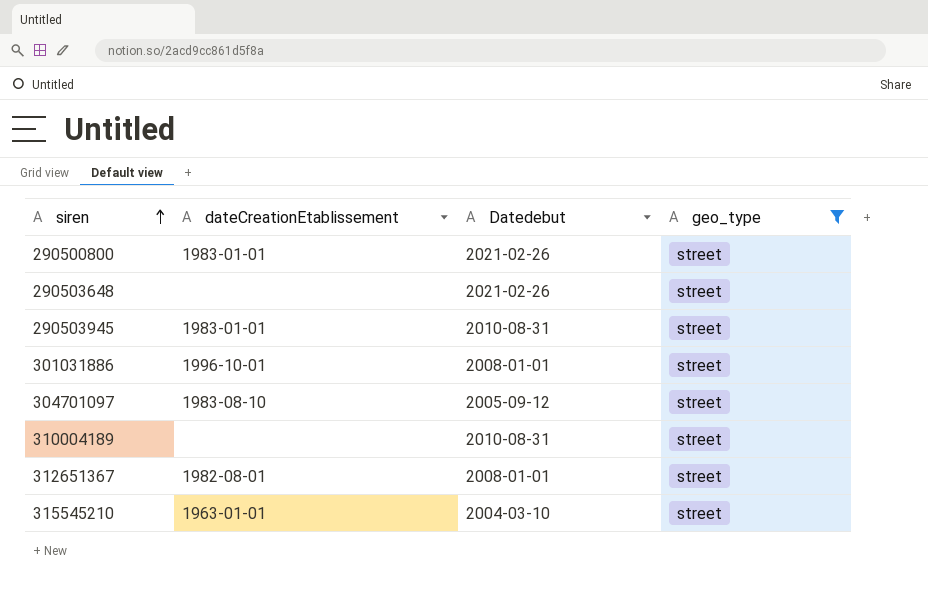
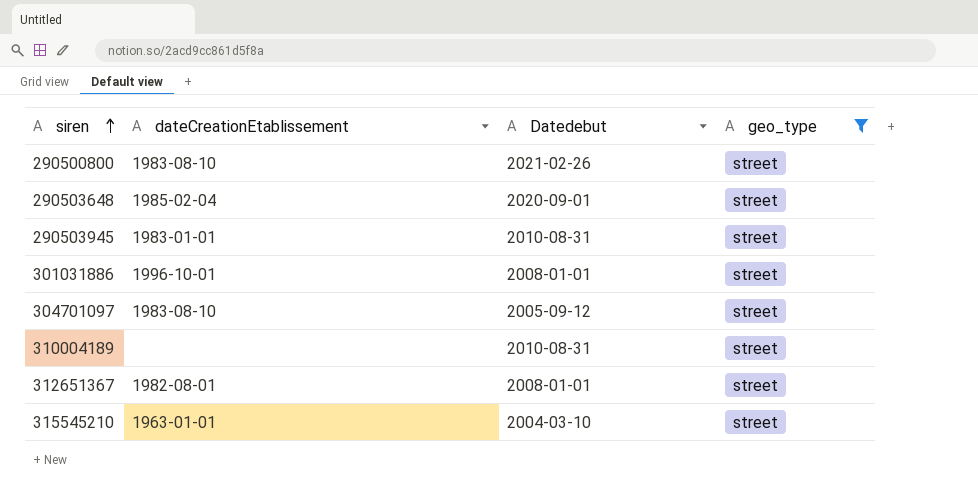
290500800 | dateCreationEtablissement: 1983-01-01 -> 1983-08-10
290503648 | dateCreationEtablissement: none -> 1985-02-04
290503648 | Datedebut: 2021-02-26 -> 2020-09-01

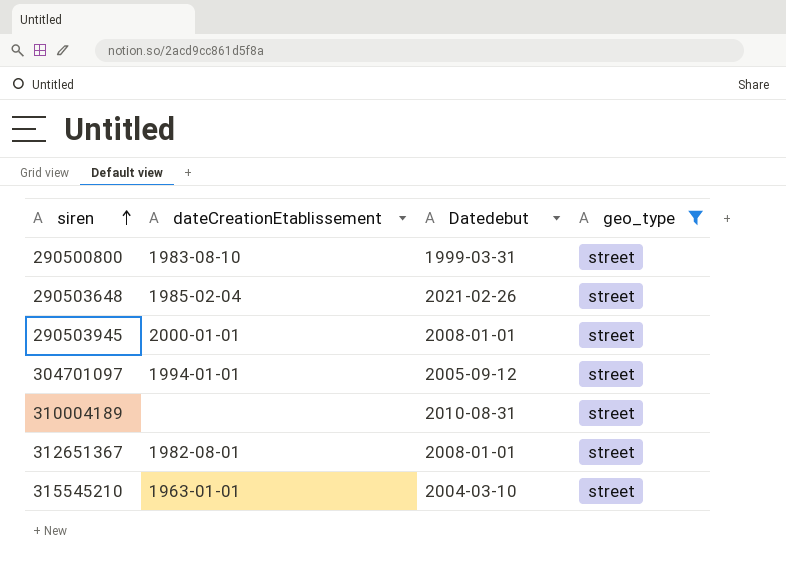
row 301031886: 1996-10-01 | 2008-01-01 | street -> none
290500800 | Datedebut: 2021-02-26 -> 1999-03-31
290503648 | Datedebut: 2020-09-01 -> 2021-02-26
290503945 | dateCreationEtablissement: 1983-01-01 -> 2000-01-01
290503945 | Datedebut: 2010-08-31 -> 2008-01-01
304701097 | dateCreationEtablissement: 1983-08-10 -> 1994-01-01

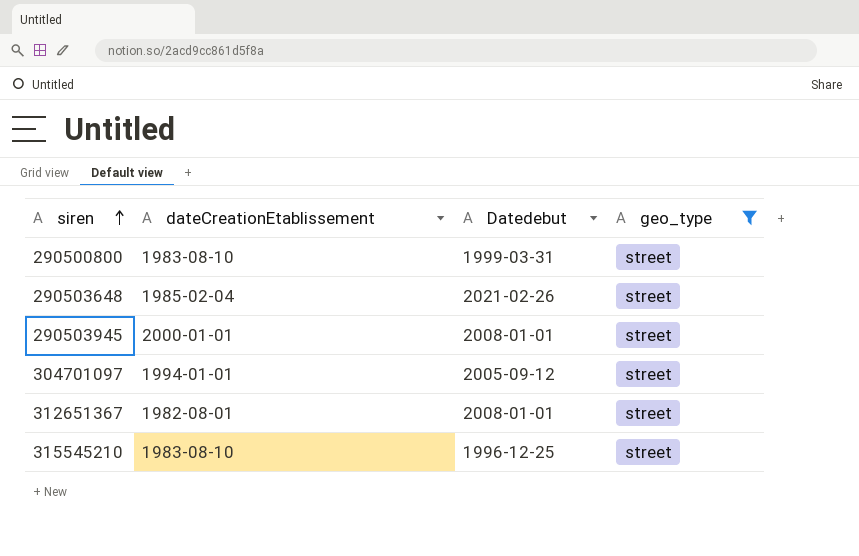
row 310004189: none | 2010-08-31 | street -> none
315545210 | dateCreationEtablissement: 1963-01-01 -> 1983-08-10
315545210 | Datedebut: 2004-03-10 -> 1996-12-25

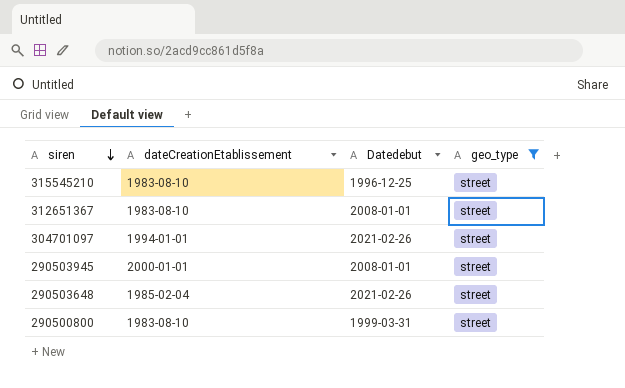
row order: siren ascending -> siren descending
312651367 | dateCreationEtablissement: 1982-08-01 -> 1983-08-10
304701097 | Datedebut: 2005-09-12 -> 2021-02-26

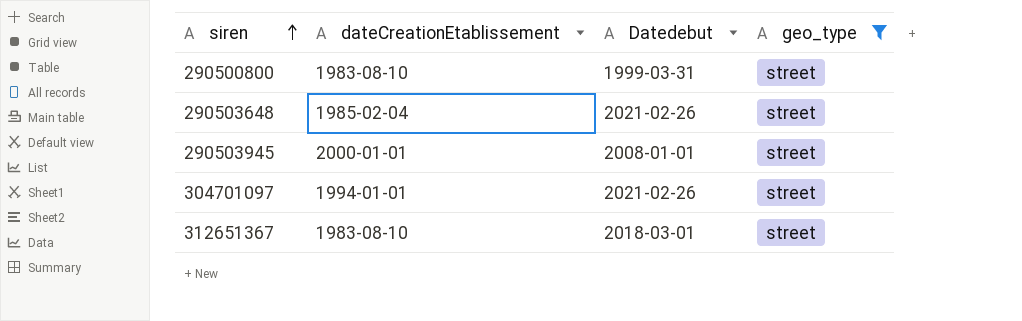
row order: siren descending -> siren ascending
row 315545210: 1983-08-10 | 1996-12-25 | street -> none
312651367 | Datedebut: 2008-01-01 -> 2018-03-01

